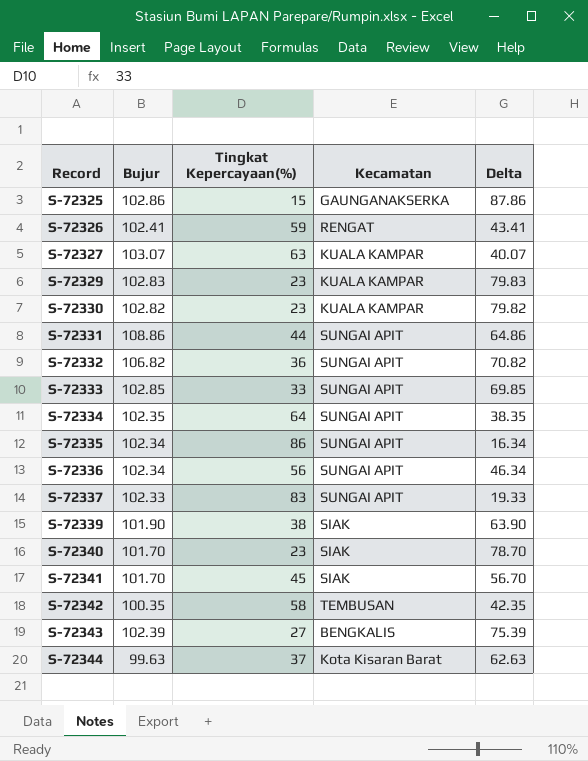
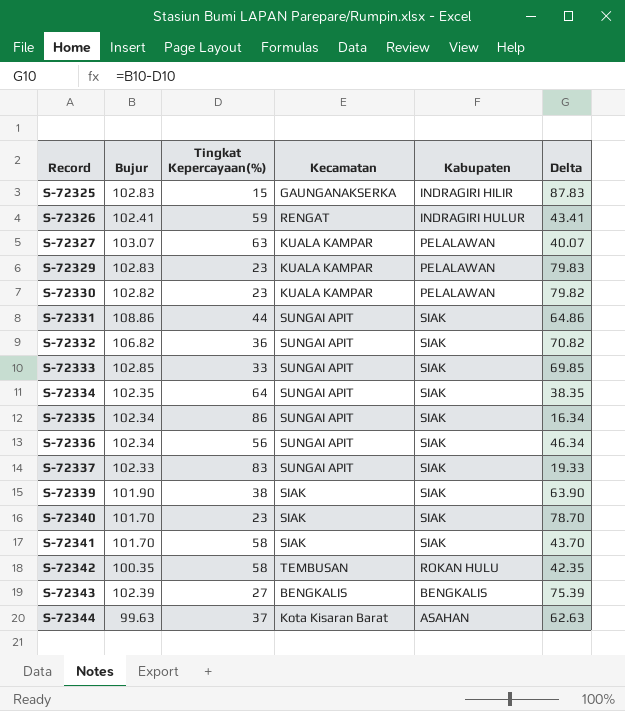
column Kabupaten | position: none -> 5
S-72325 | Bujur: 102.86 -> 102.83
S-72325 | Delta: 87.86 -> 87.83
S-72341 | Tingkat Kepercayaan(%): 45 -> 58
S-72341 | Delta: 56.70 -> 43.70

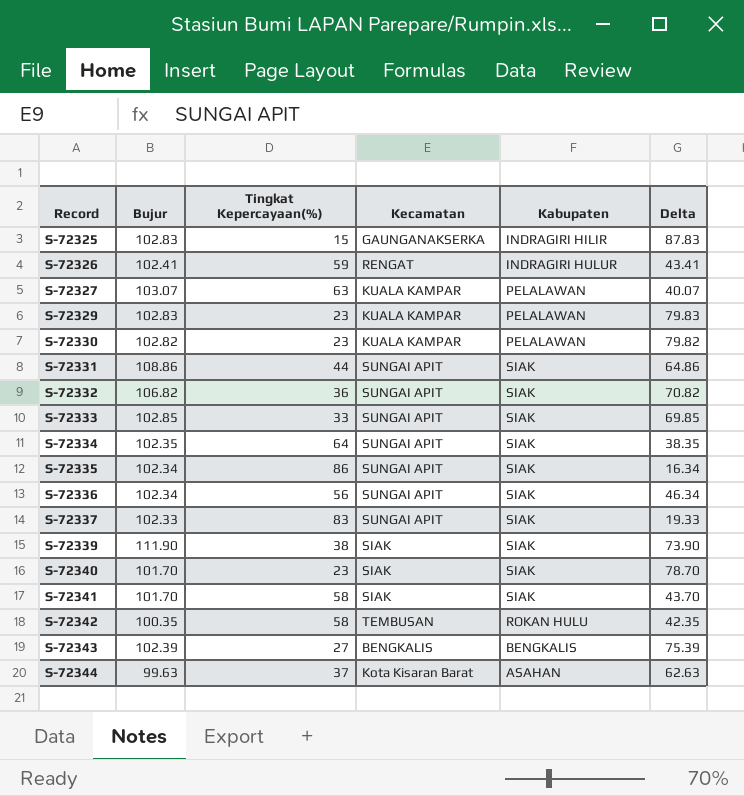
S-72339 | Bujur: 101.90 -> 111.90
S-72339 | Delta: 63.90 -> 73.90

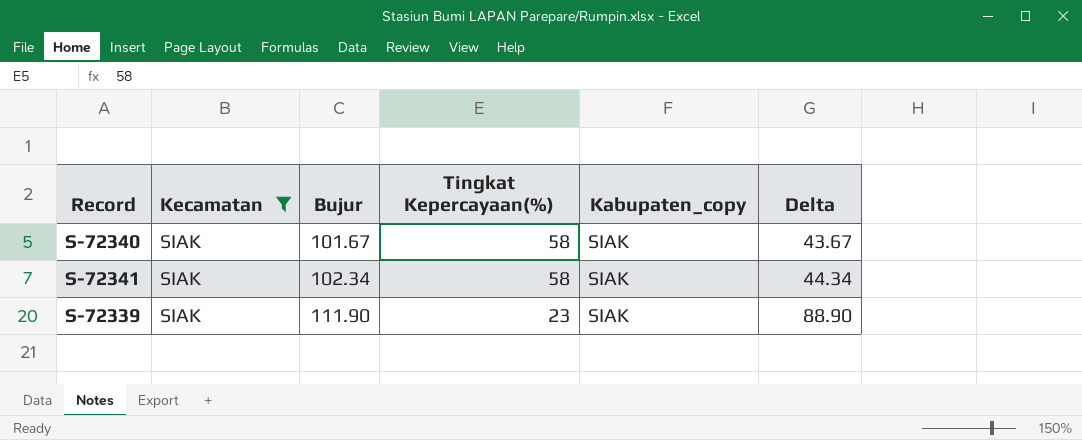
filter: none -> Kecamatan = SIAK
row order: Record ascending -> Bujur ascending
column Kecamatan | position: 4 -> 2
column name: Kabupaten -> Kabupaten_copy
S-72340 | Bujur: 101.70 -> 101.67
S-72340 | Tingkat Kepercayaan(%): 23 -> 58
S-72340 | Delta: 78.70 -> 43.67
S-72341 | Bujur: 101.70 -> 102.34
S-72341 | Delta: 43.70 -> 44.34
S-72339 | Tingkat Kepercayaan(%): 38 -> 23
S-72339 | Delta: 73.90 -> 88.90

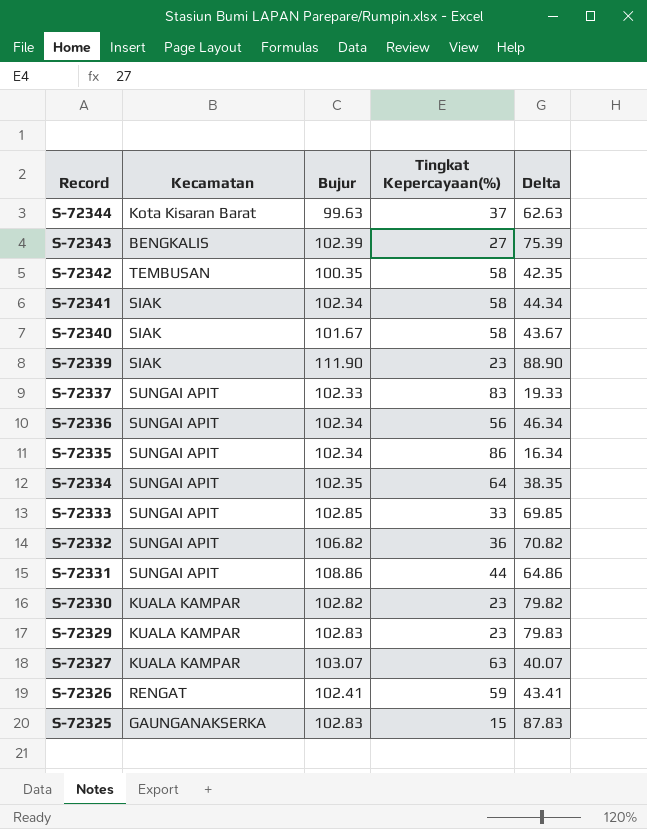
filter: Kecamatan = SIAK -> none
row order: Bujur ascending -> Record descending
column Kabupaten_copy | position: 5 -> none

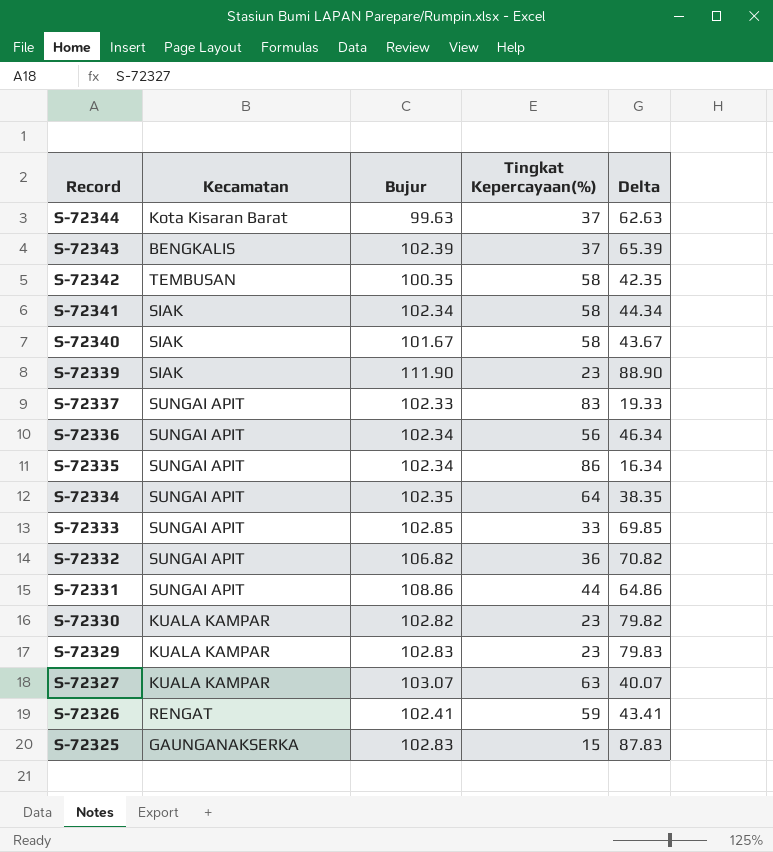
S-72343 | Tingkat Kepercayaan(%): 27 -> 37
S-72343 | Delta: 75.39 -> 65.39

